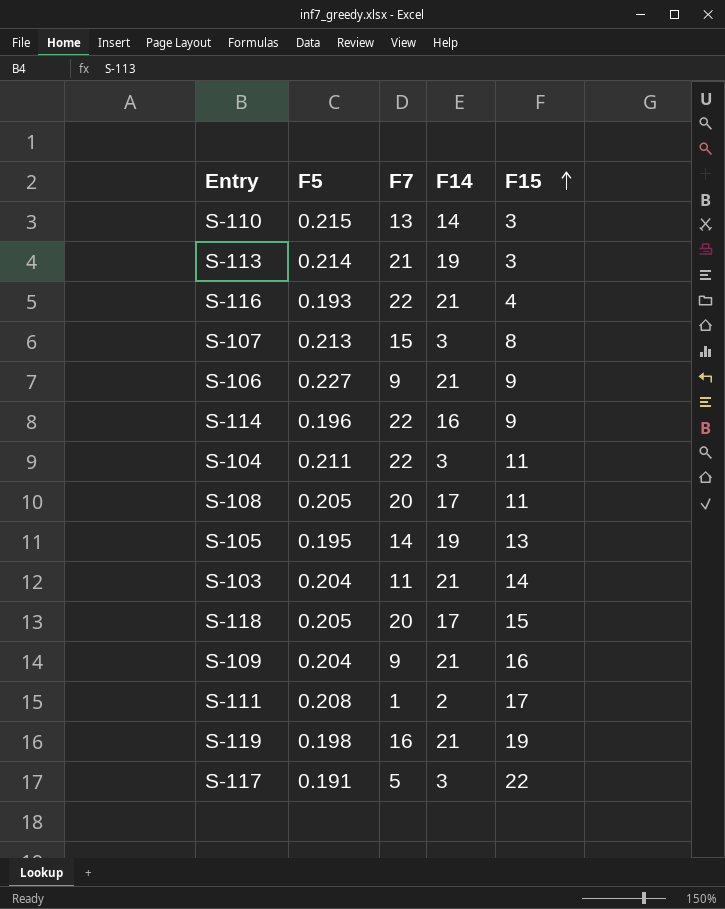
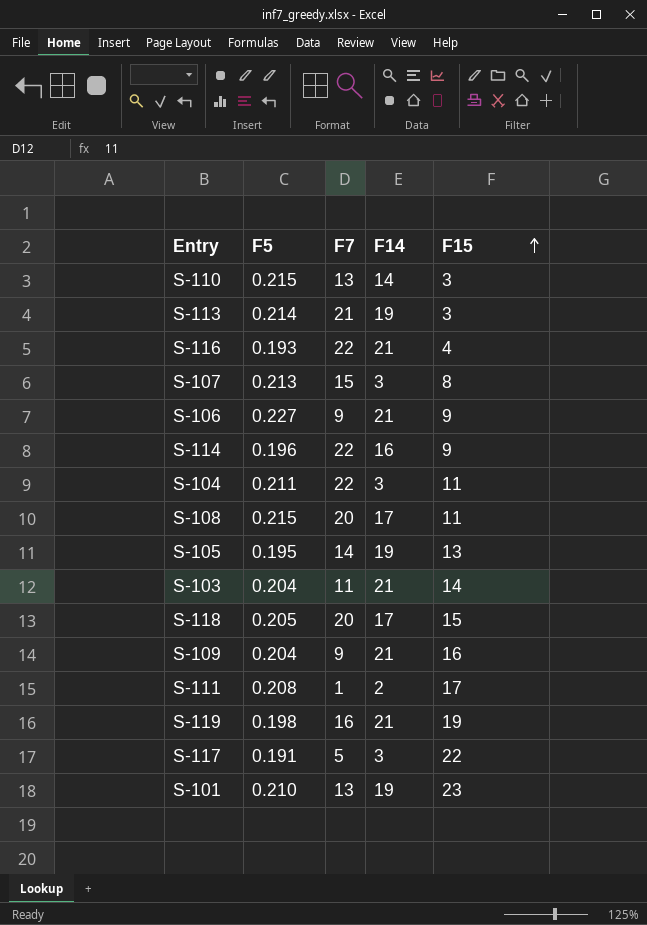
S-108 | F5: 0.205 -> 0.215
row S-101: none -> 0.210 | 13 | 19 | 23

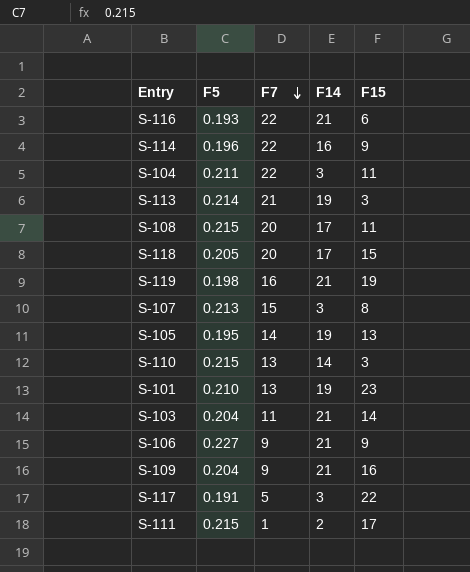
row order: F15 ascending -> F7 descending
S-116 | F15: 4 -> 6
S-111 | F5: 0.208 -> 0.215

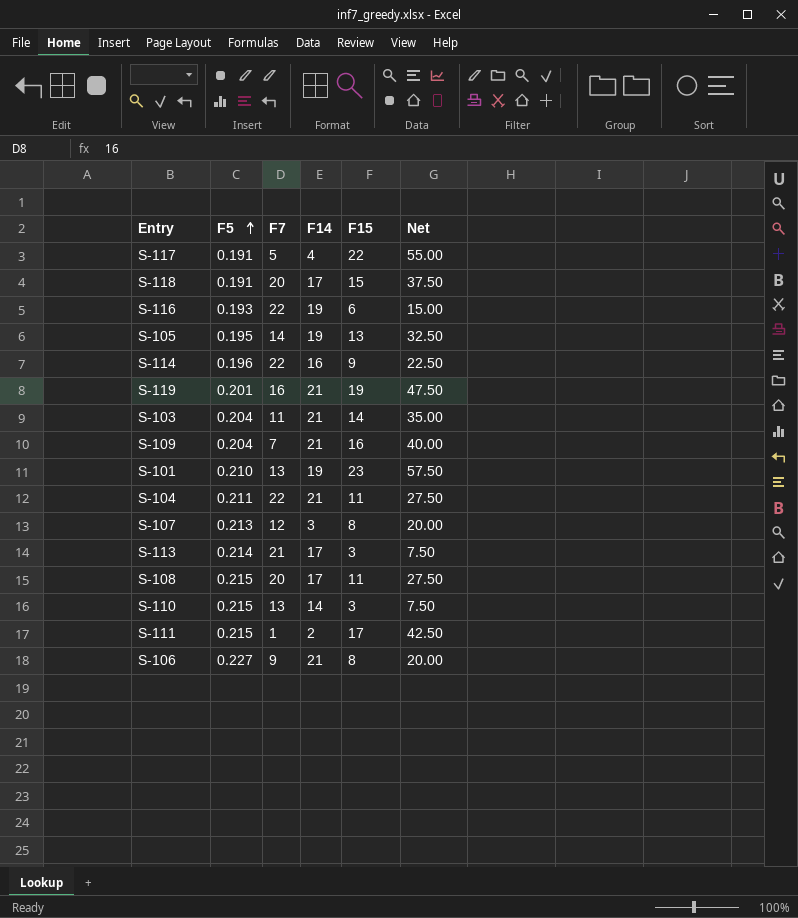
row order: F7 descending -> F5 ascending
column Net | formula: none -> [F15] * 2.5
S-117 | F14: 3 -> 4
S-118 | F5: 0.205 -> 0.191
S-116 | F14: 21 -> 19
S-119 | F5: 0.198 -> 0.201
S-109 | F7: 9 -> 7
S-104 | F14: 3 -> 21
S-107 | F7: 15 -> 12
S-113 | F14: 19 -> 17
S-106 | F15: 9 -> 8

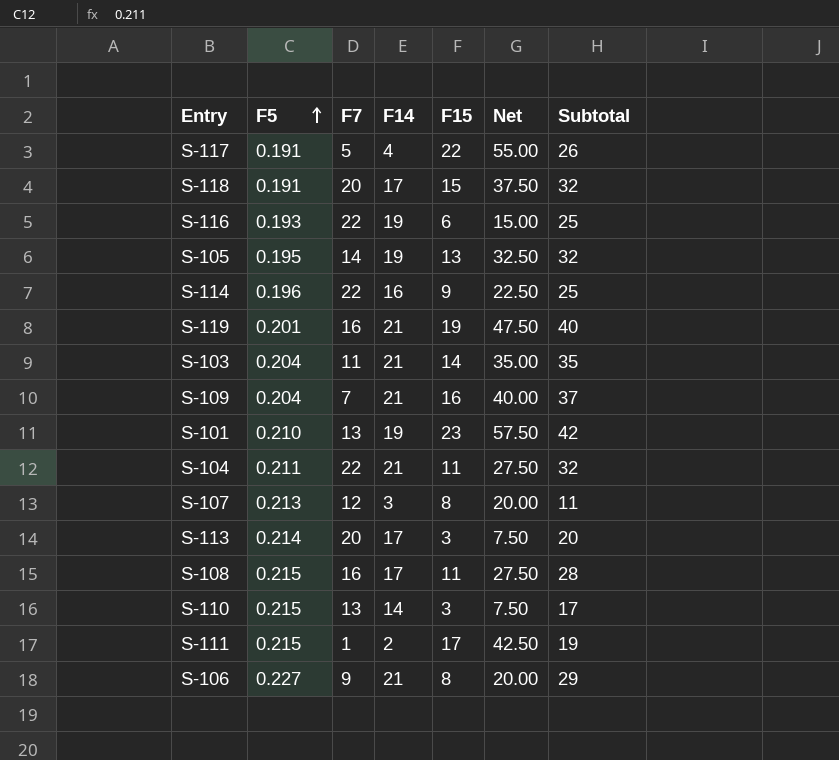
column Subtotal | formula: none -> [F14] + [F15]
S-113 | F7: 21 -> 20
S-108 | F7: 20 -> 16

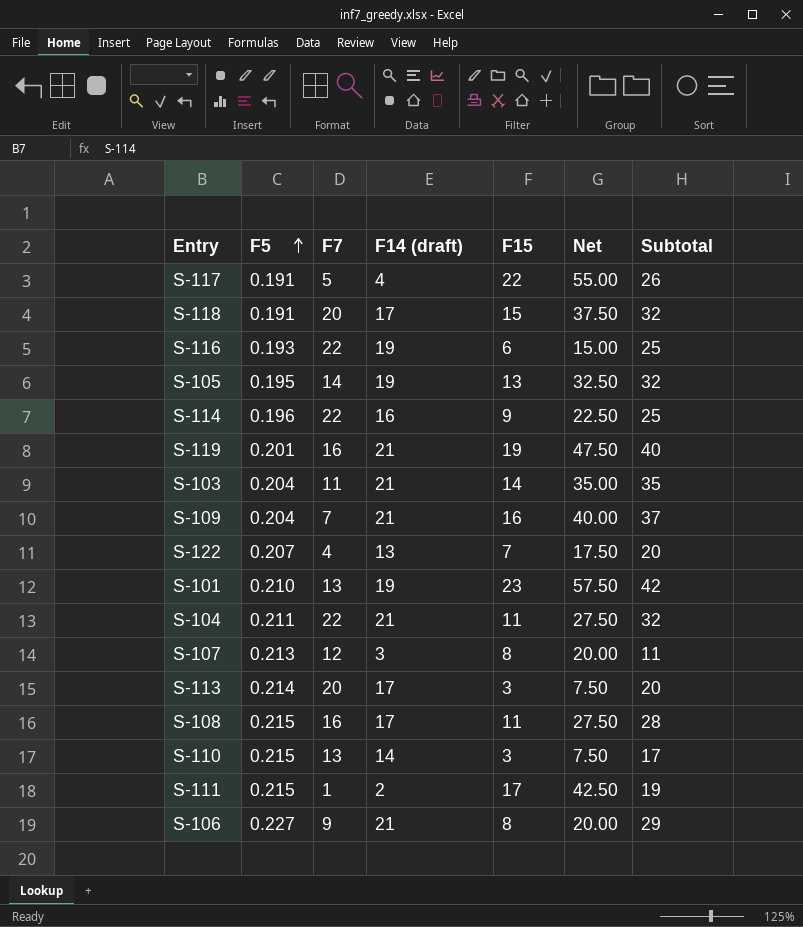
column name: F14 -> F14 (draft)
row S-122: none -> 0.207 | 4 | 13 | 7 | 17.50 | 20

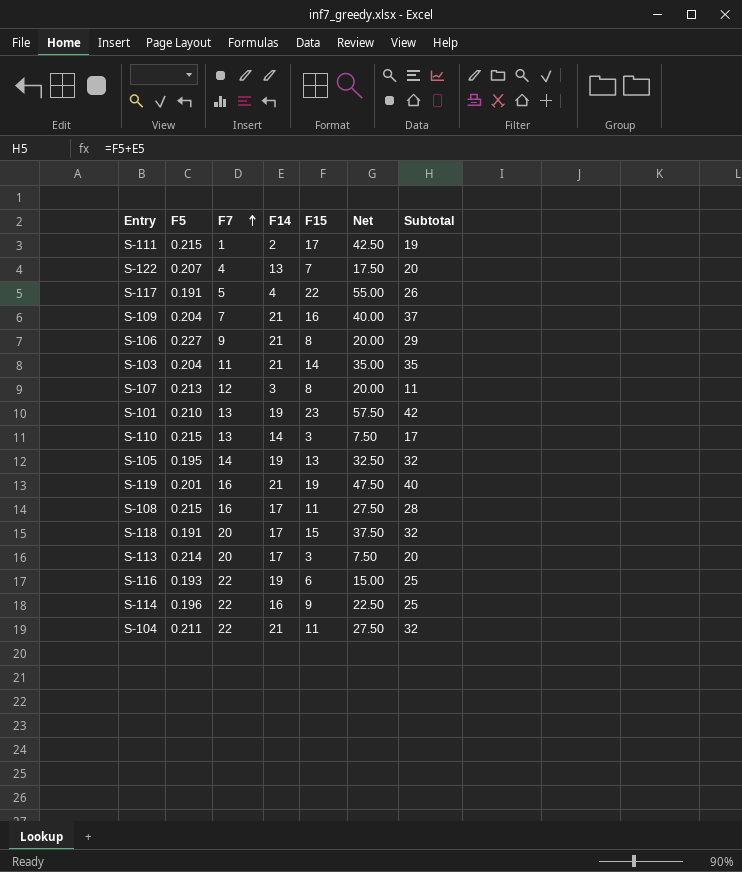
row order: F5 ascending -> F7 ascending
column name: F14 (draft) -> F14

